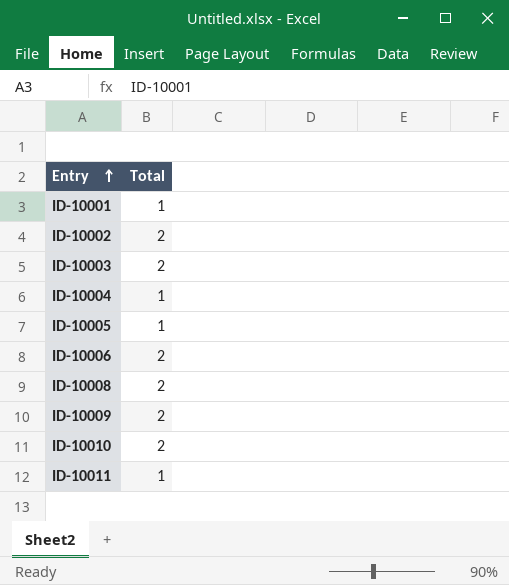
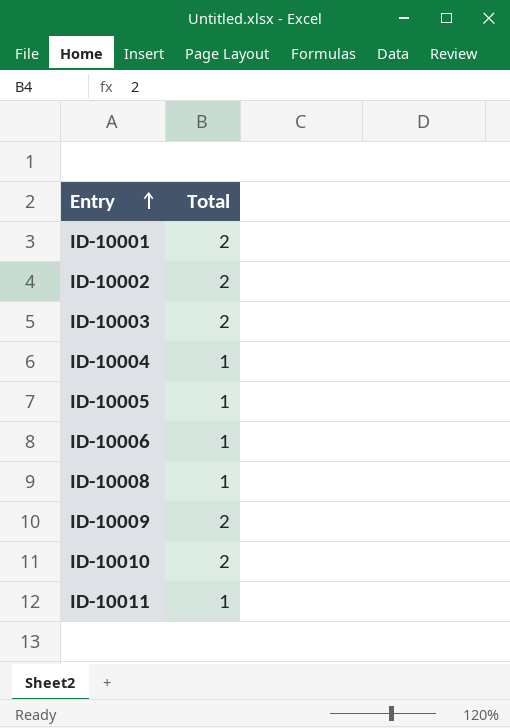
ID-10001 | Total: 1 -> 2
ID-10006 | Total: 2 -> 1
ID-10008 | Total: 2 -> 1

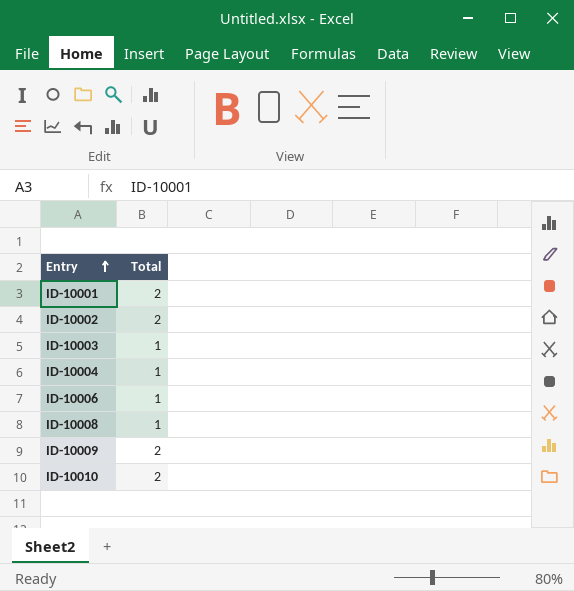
row ID-10005: 1 -> none
row ID-10011: 1 -> none
ID-10003 | Total: 2 -> 1

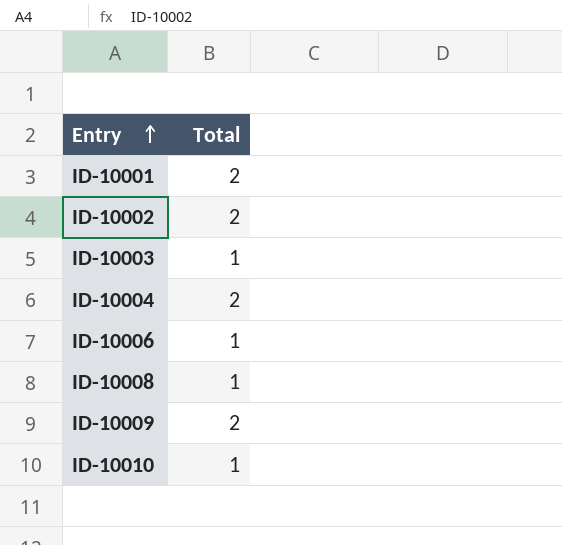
ID-10004 | Total: 1 -> 2
ID-10010 | Total: 2 -> 1

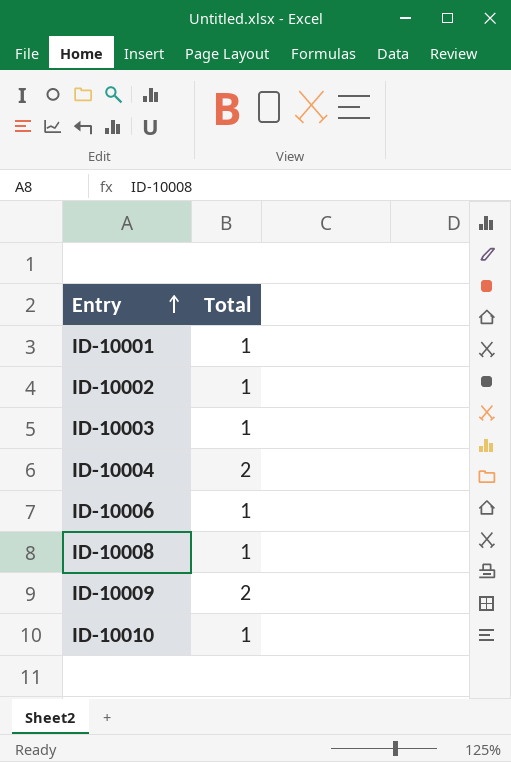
ID-10001 | Total: 2 -> 1
ID-10002 | Total: 2 -> 1

